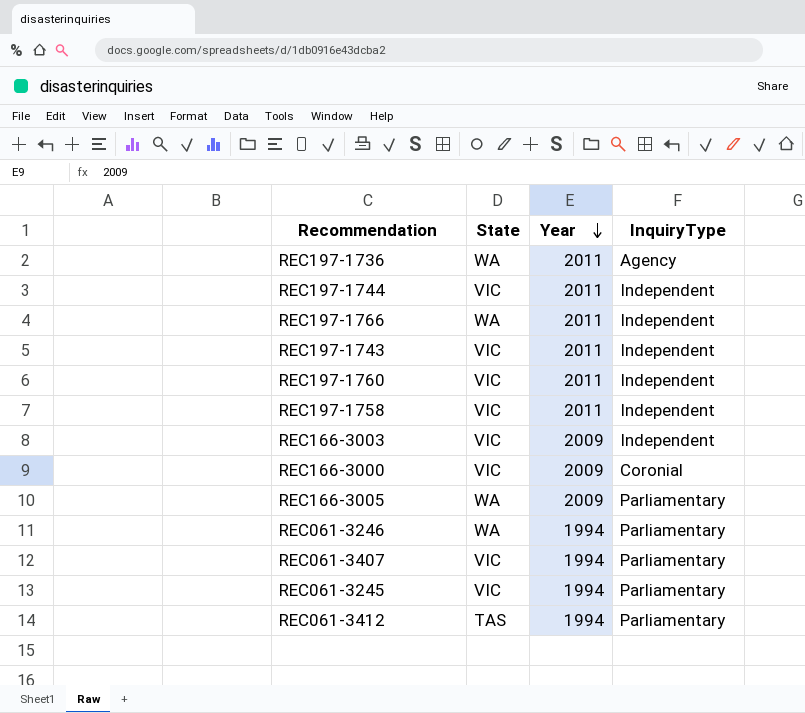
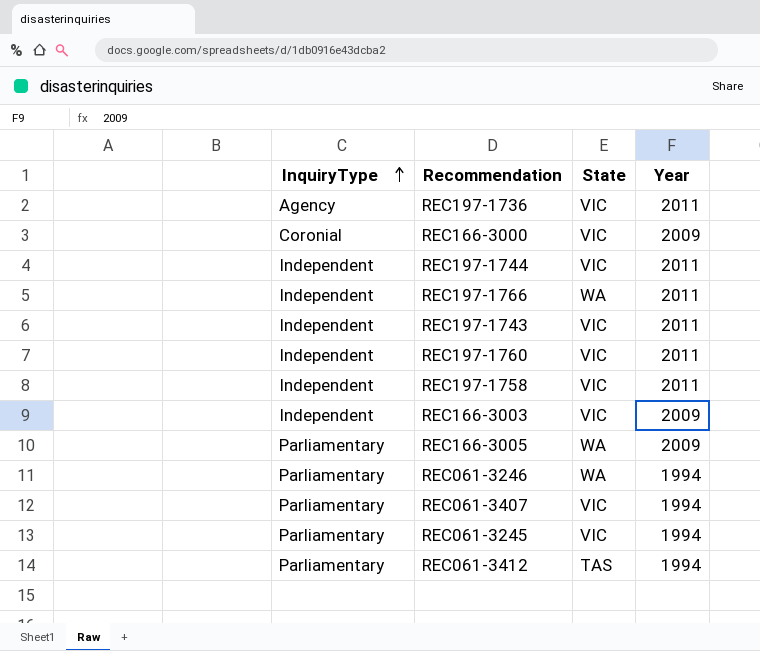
row order: Year descending -> InquiryType ascending
column InquiryType | position: 4 -> 1
REC197-1736 | State: WA -> VIC

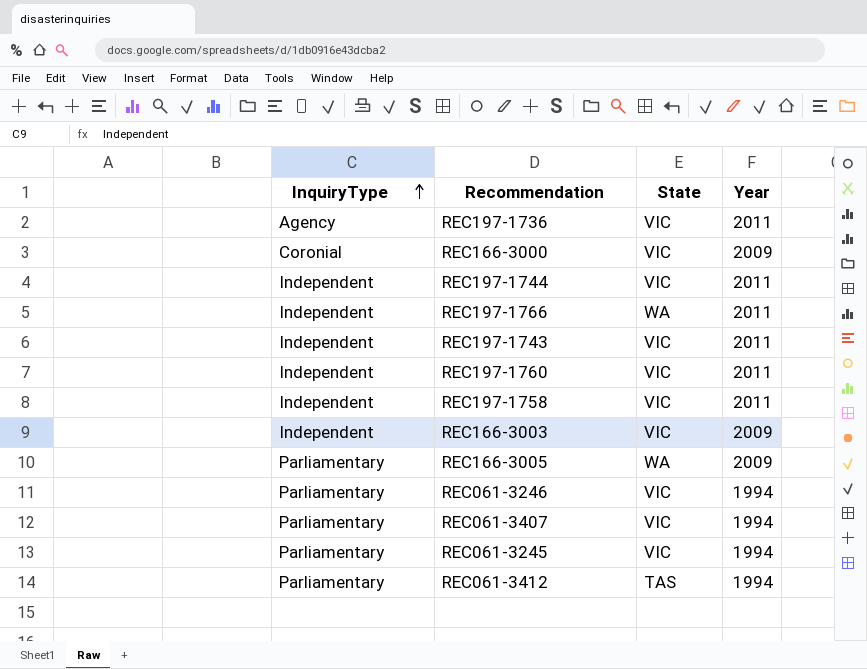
REC061-3246 | State: WA -> VIC

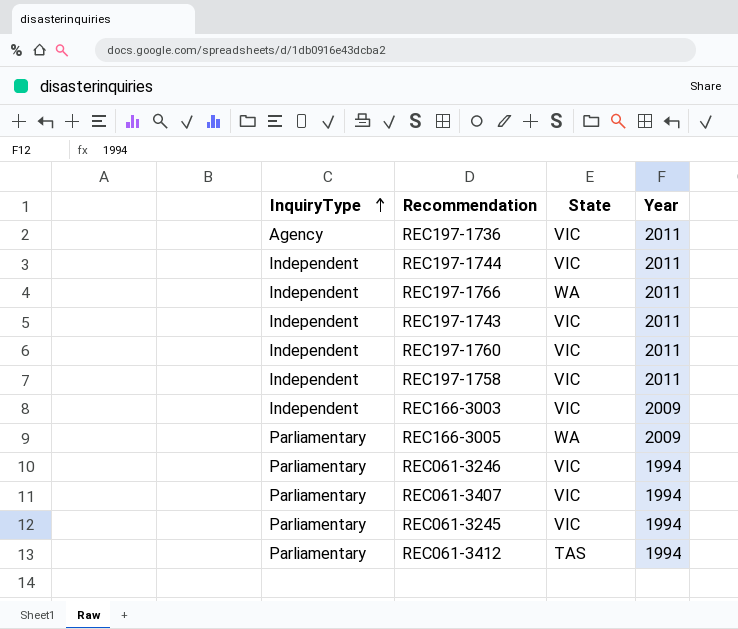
row REC166-3000: Coronial | VIC | 2009 -> none

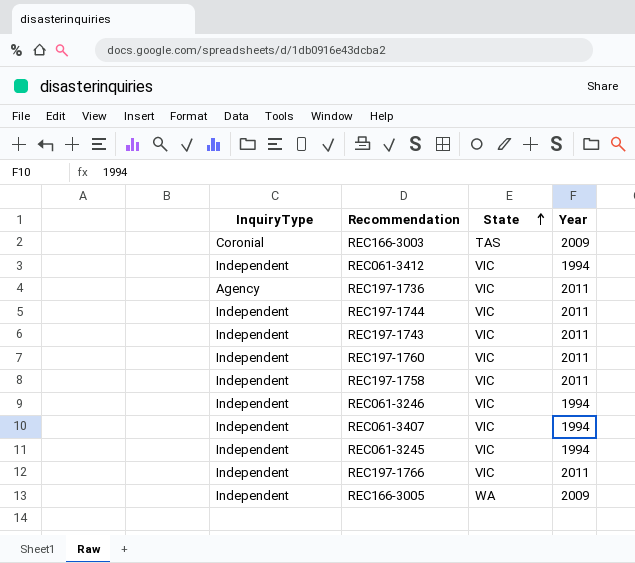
row order: InquiryType ascending -> State ascending
REC166-3003 | InquiryType: Independent -> Coronial
REC166-3003 | State: VIC -> TAS
REC061-3412 | InquiryType: Parliamentary -> Independent
REC061-3412 | State: TAS -> VIC
REC061-3246 | InquiryType: Parliamentary -> Independent
REC061-3407 | InquiryType: Parliamentary -> Independent
REC061-3245 | InquiryType: Parliamentary -> Independent
REC197-1766 | State: WA -> VIC
REC166-3005 | InquiryType: Parliamentary -> Independent

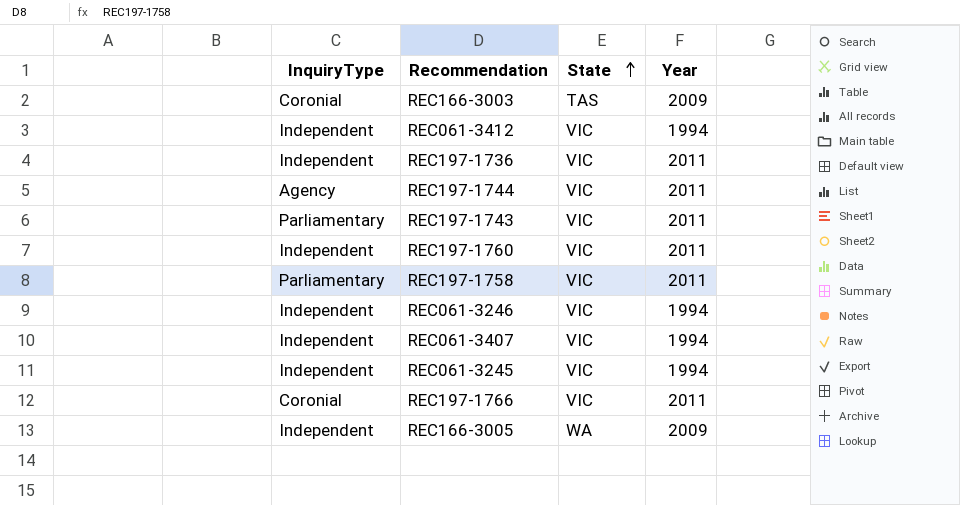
REC197-1736 | InquiryType: Agency -> Independent
REC197-1744 | InquiryType: Independent -> Agency
REC197-1743 | InquiryType: Independent -> Parliamentary
REC197-1758 | InquiryType: Independent -> Parliamentary
REC197-1766 | InquiryType: Independent -> Coronial

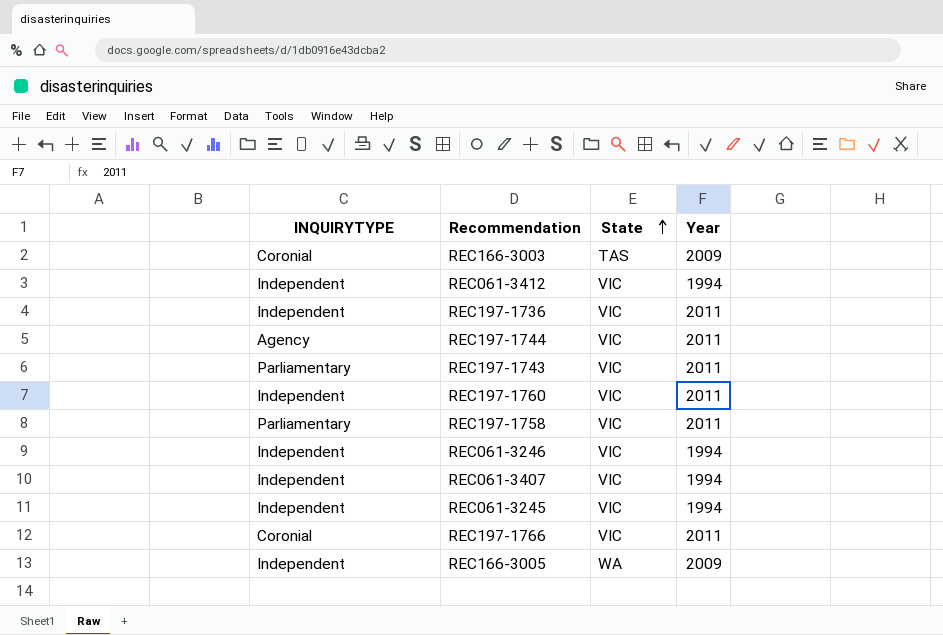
column name: InquiryType -> INQUIRYTYPE

